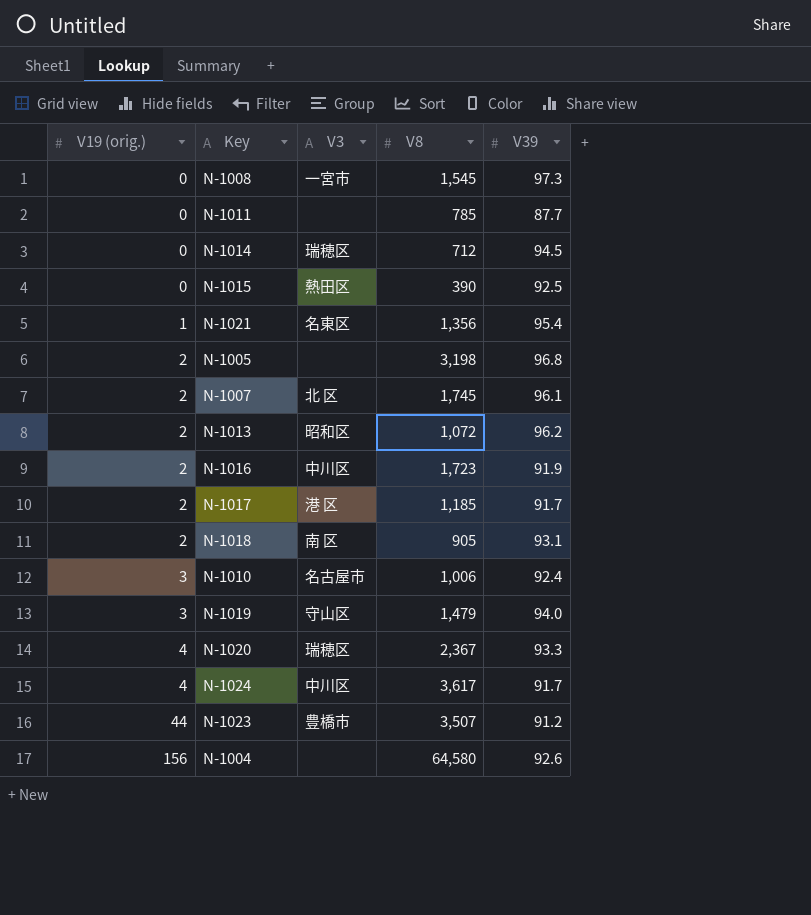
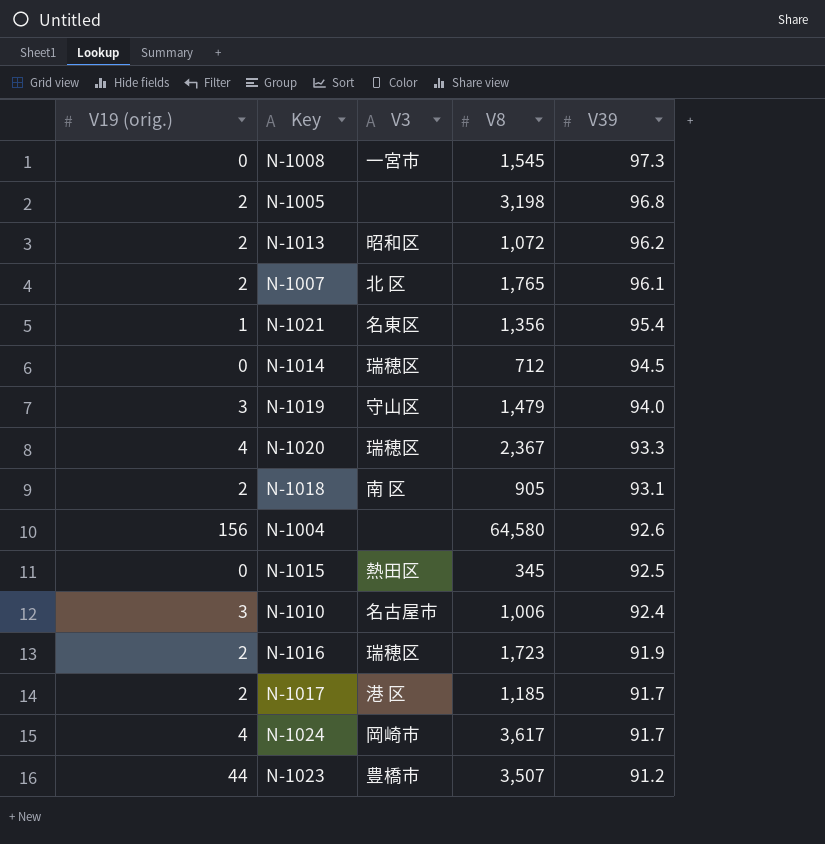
row order: V19 (orig.) ascending -> V39 descending
row N-1011: 0 | none | 785 | 87.7 -> none
N-1007 | V8: 1,745 -> 1,765
N-1015 | V8: 390 -> 345
N-1016 | V3: 中川区 -> 瑞穂区
N-1024 | V3: 中川区 -> 岡崎市

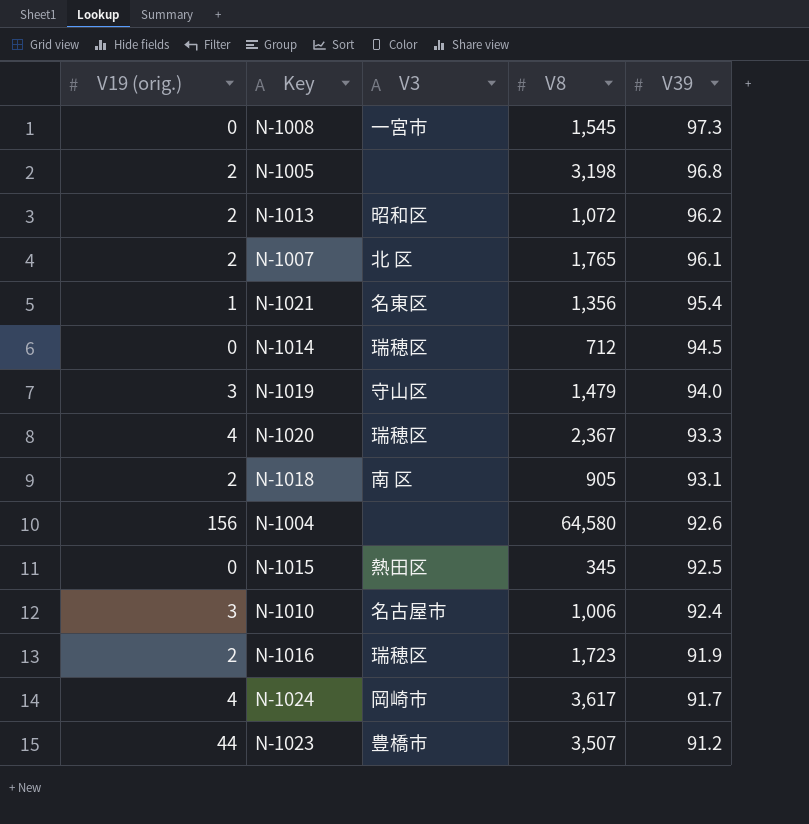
row N-1017: 2 | 港 区 | 1,185 | 91.7 -> none

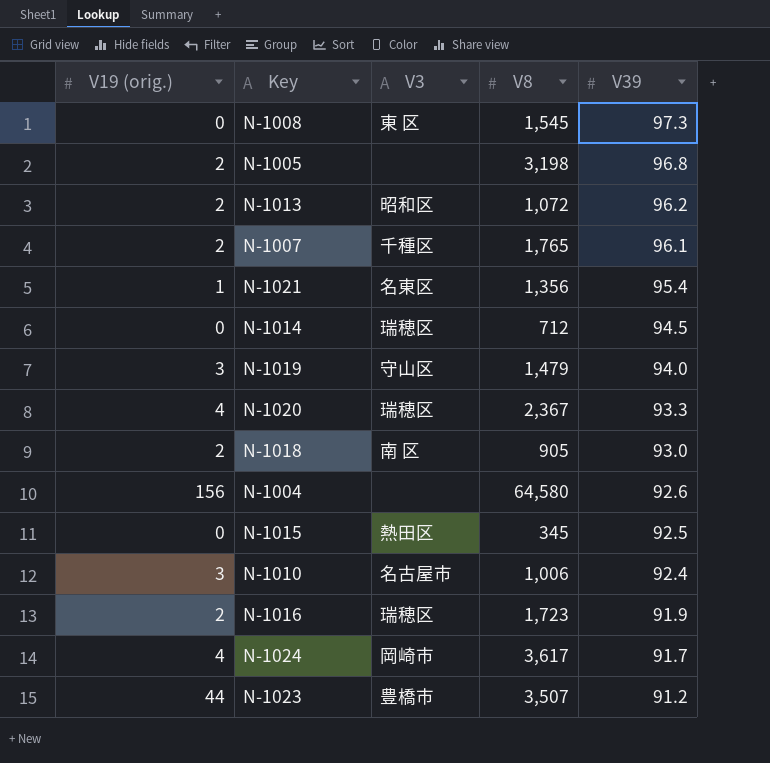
N-1008 | V3: 一宮市 -> 東 区
N-1007 | V3: 北 区 -> 千種区
N-1018 | V39: 93.1 -> 93.0

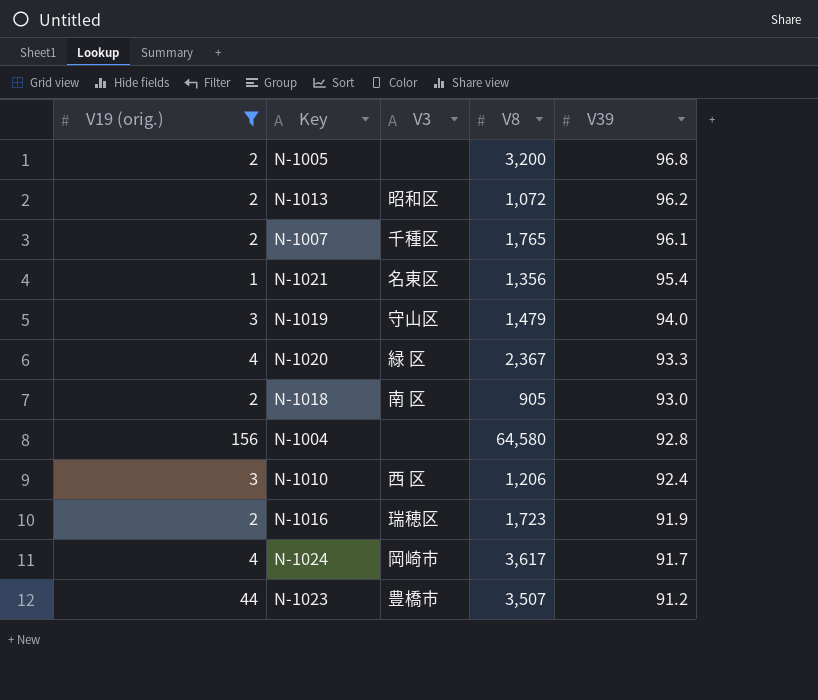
filter: none -> V19 (orig.) != 0
N-1005 | V8: 3,198 -> 3,200
N-1020 | V3: 瑞穂区 -> 緑 区
N-1004 | V39: 92.6 -> 92.8
N-1010 | V3: 名古屋市 -> 西 区
N-1010 | V8: 1,006 -> 1,206

